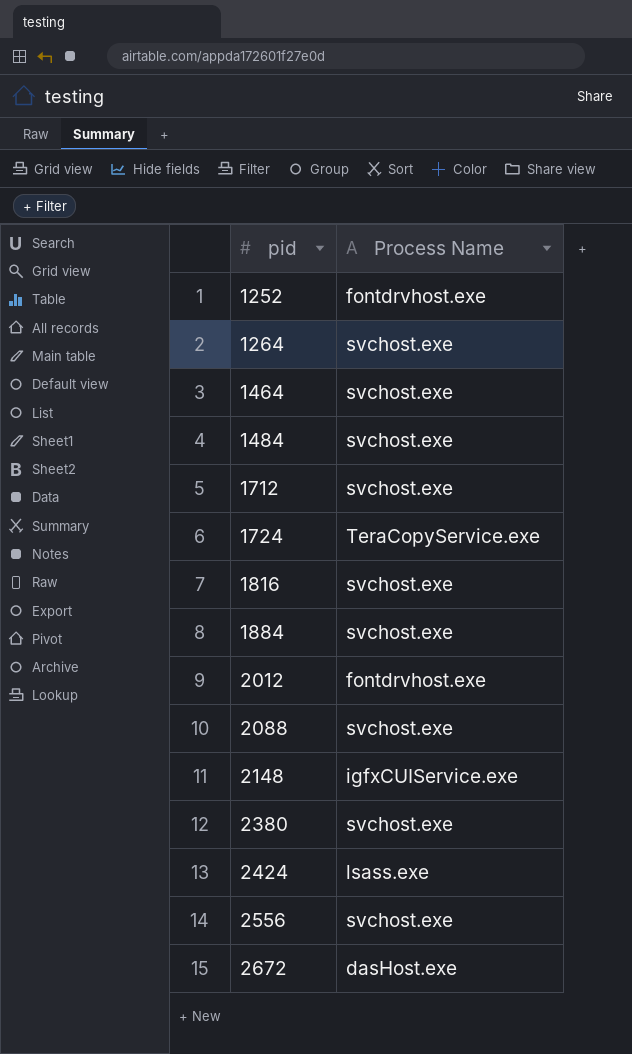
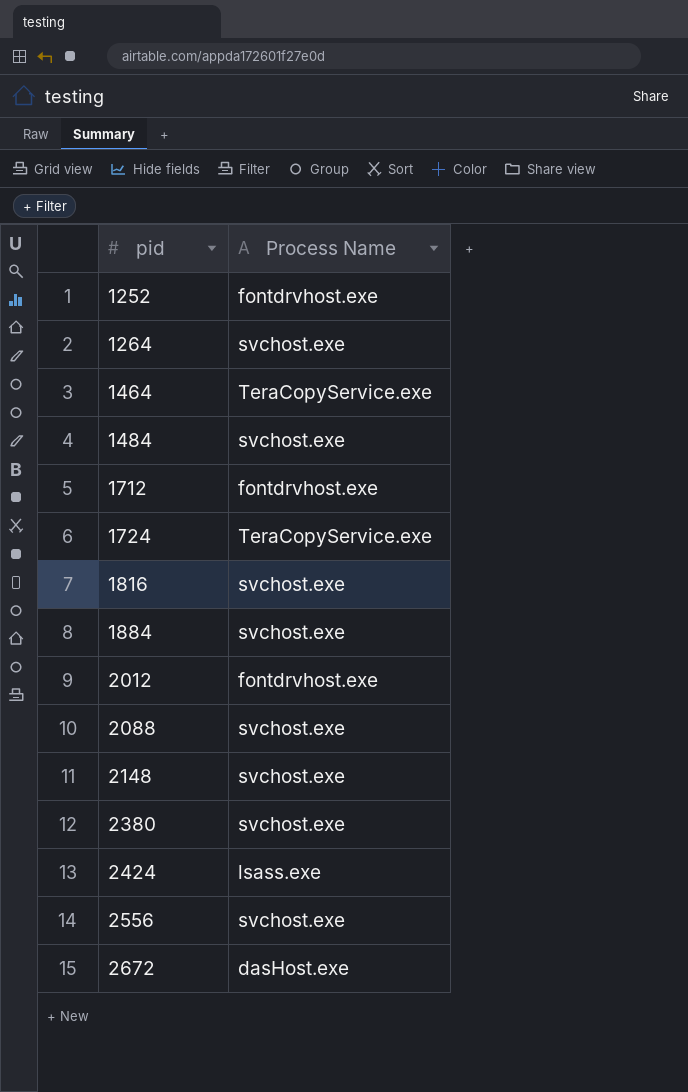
1464 | Process Name: svchost.exe -> TeraCopyService.exe
1712 | Process Name: svchost.exe -> fontdrvhost.exe
2148 | Process Name: igfxCUIService.exe -> svchost.exe

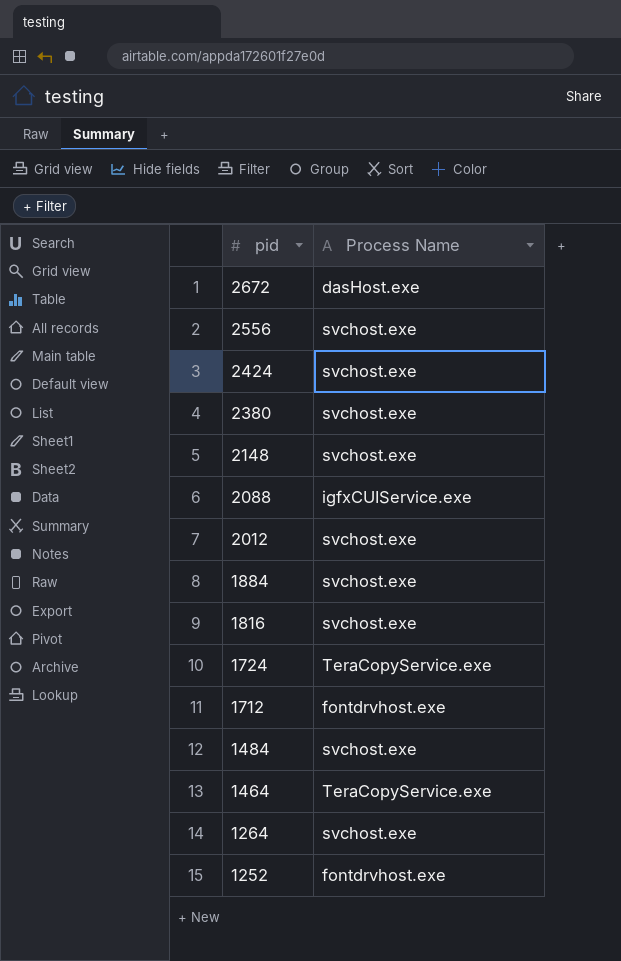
row order: pid ascending -> pid descending
2424 | Process Name: lsass.exe -> svchost.exe
2088 | Process Name: svchost.exe -> igfxCUIService.exe
2012 | Process Name: fontdrvhost.exe -> svchost.exe

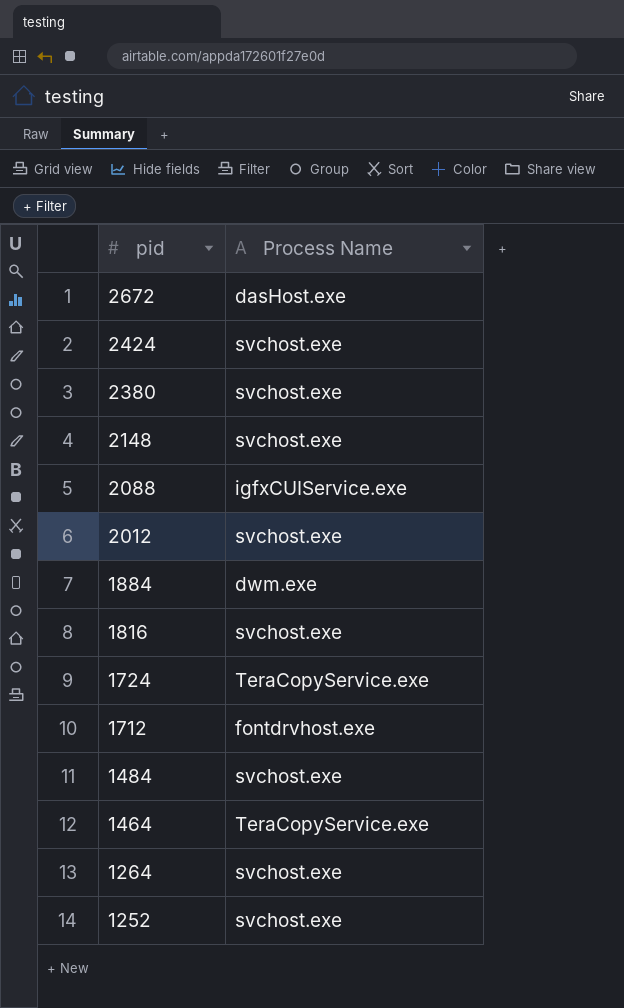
row 2556: svchost.exe -> none
1884 | Process Name: svchost.exe -> dwm.exe
1252 | Process Name: fontdrvhost.exe -> svchost.exe

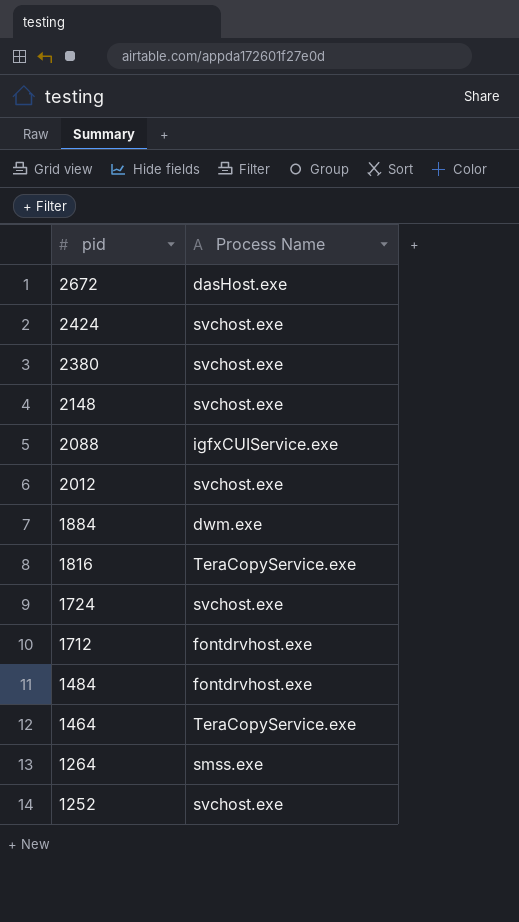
1816 | Process Name: svchost.exe -> TeraCopyService.exe
1724 | Process Name: TeraCopyService.exe -> svchost.exe
1484 | Process Name: svchost.exe -> fontdrvhost.exe
1264 | Process Name: svchost.exe -> smss.exe

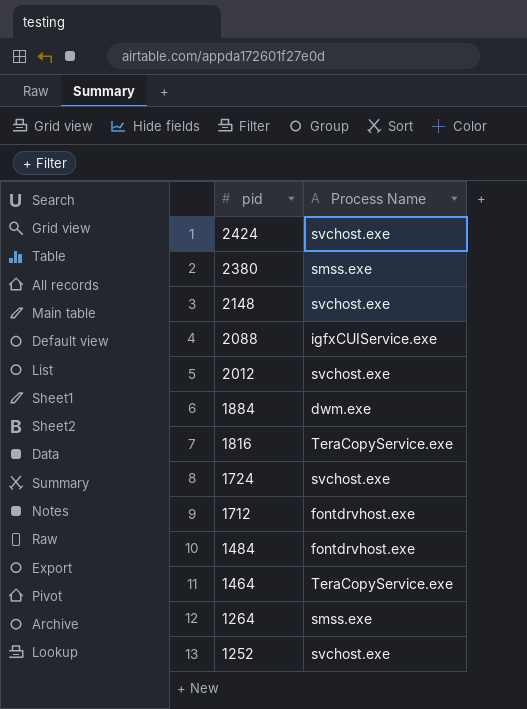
row 2672: dasHost.exe -> none
2380 | Process Name: svchost.exe -> smss.exe

